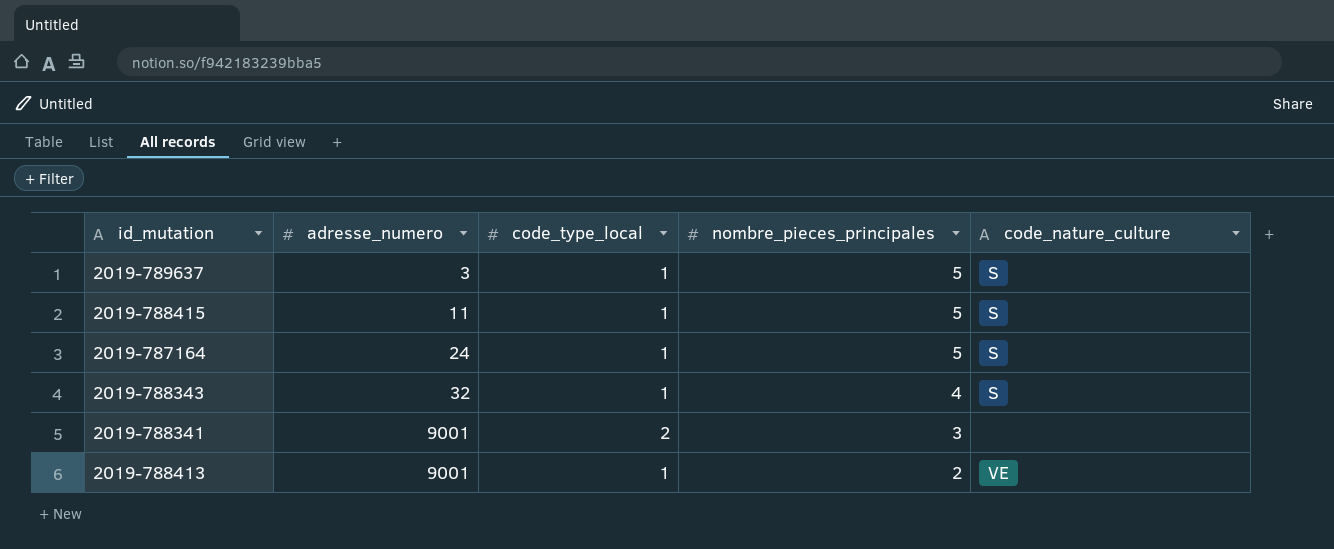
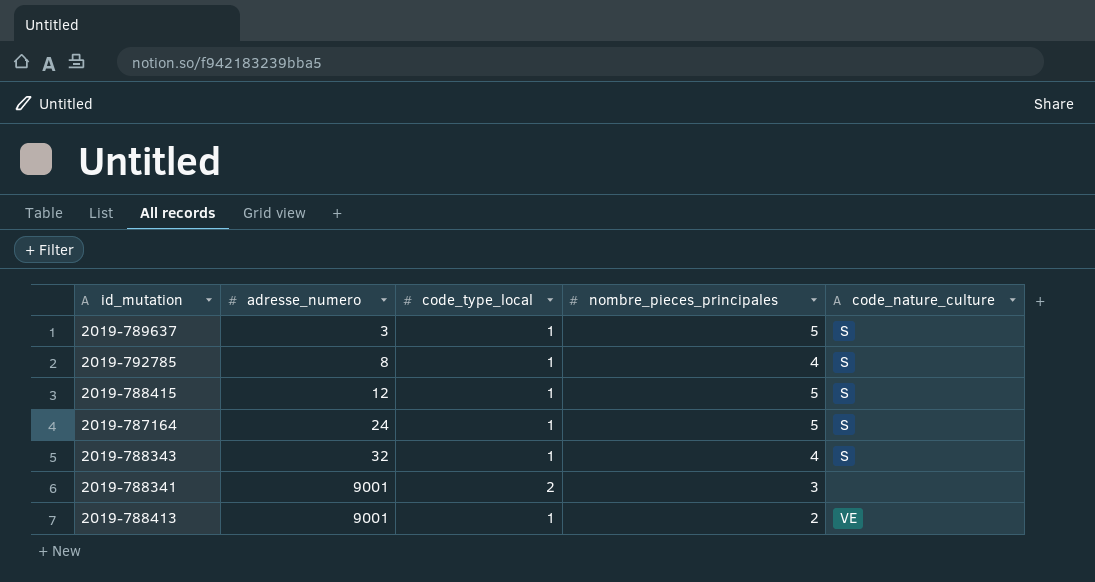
row 2019-792785: none -> 8 | 1 | 4 | S
2019-788415 | adresse_numero: 11 -> 12

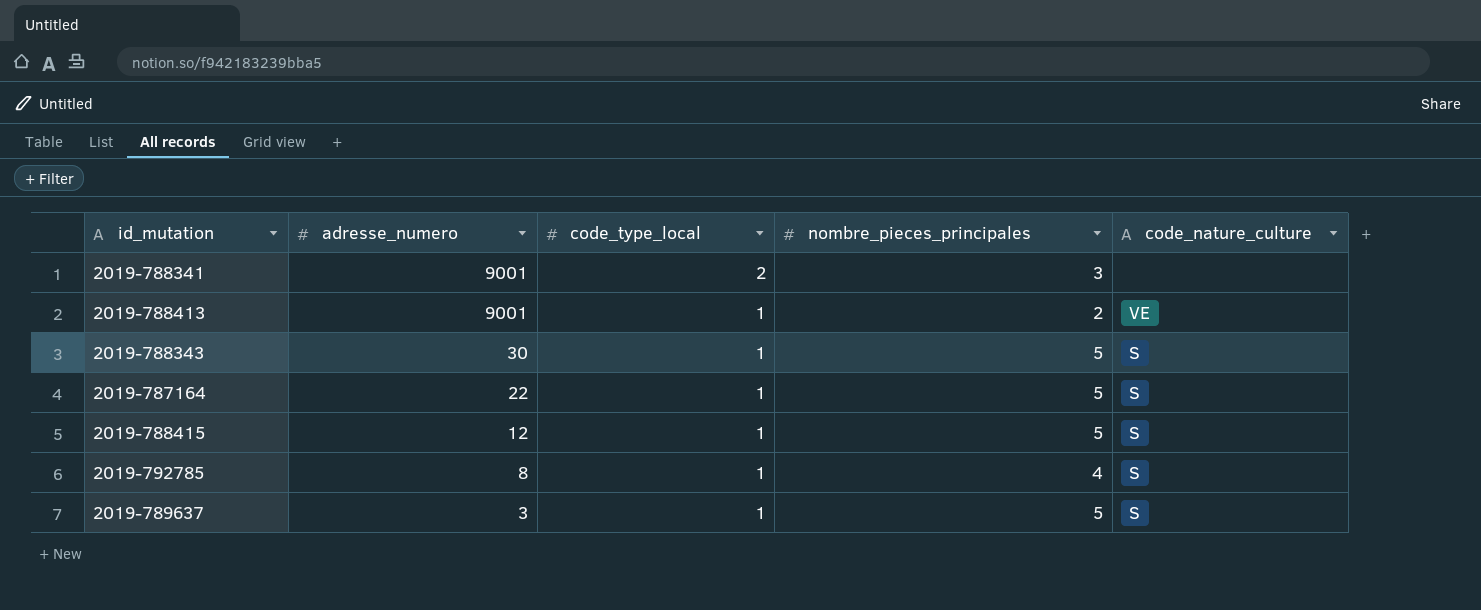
row order: adresse_numero ascending -> adresse_numero descending
2019-788343 | adresse_numero: 32 -> 30
2019-788343 | nombre_pieces_principales: 4 -> 5
2019-787164 | adresse_numero: 24 -> 22

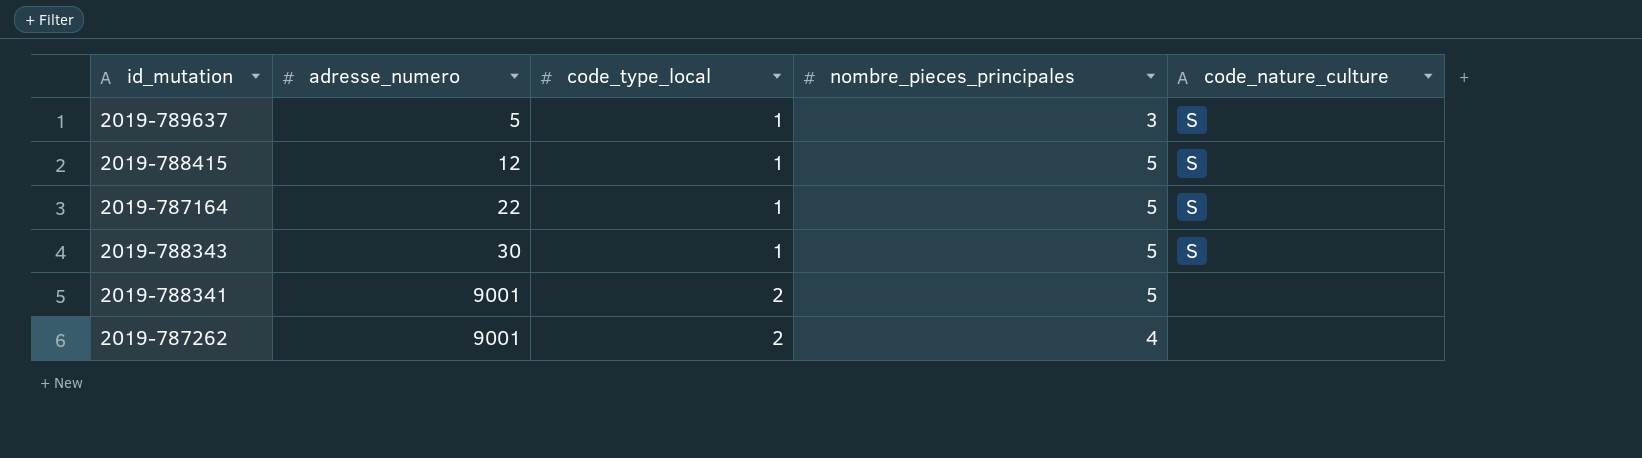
row order: adresse_numero descending -> adresse_numero ascending
row 2019-788413: 9001 | 1 | 2 | VE -> none
row 2019-792785: 8 | 1 | 4 | S -> none
2019-789637 | adresse_numero: 3 -> 5
2019-789637 | nombre_pieces_principales: 5 -> 3
2019-788341 | nombre_pieces_principales: 3 -> 5
row 2019-787262: none -> 9001 | 2 | 4 | none

